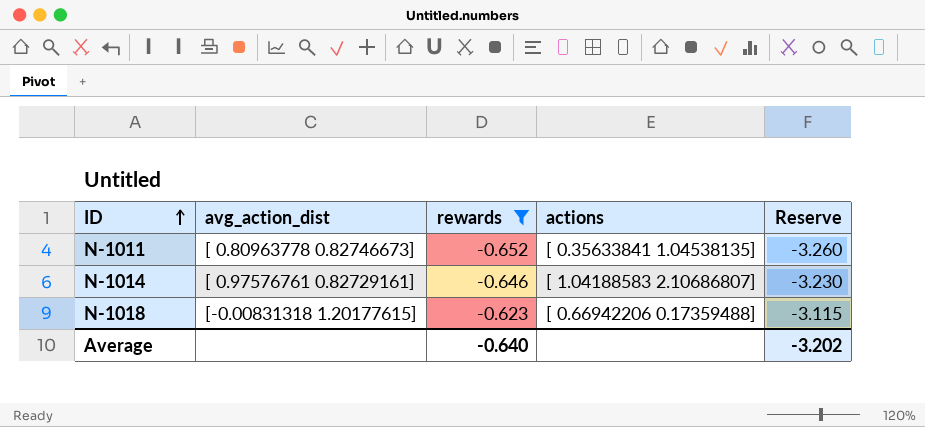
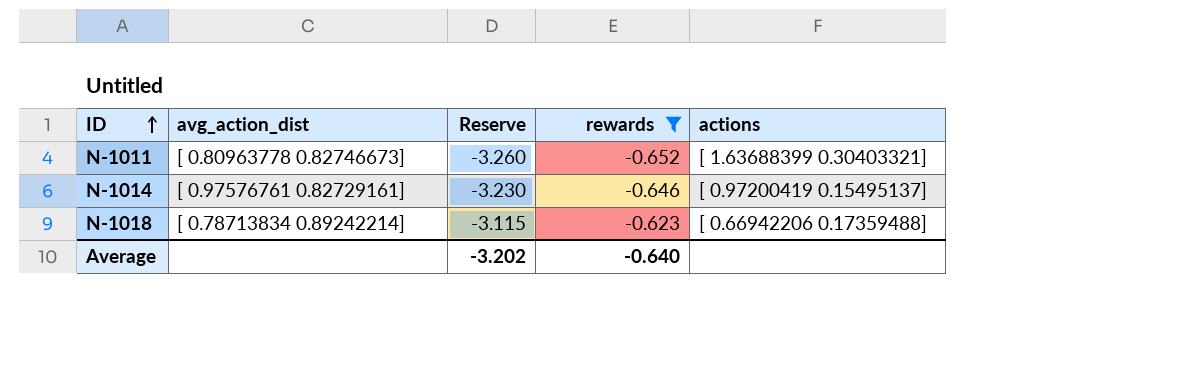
column Reserve | position: 5 -> 3
N-1011 | actions: [ 0.35633841 1.04538135] -> [ 1.63688399 0.30403321]
N-1014 | actions: [ 1.04188583 2.10686807] -> [ 0.97200419 0.15495137]
N-1018 | avg_action_dist: [-0.00831318 1.20177615] -> [ 0.78713834 0.89242214]

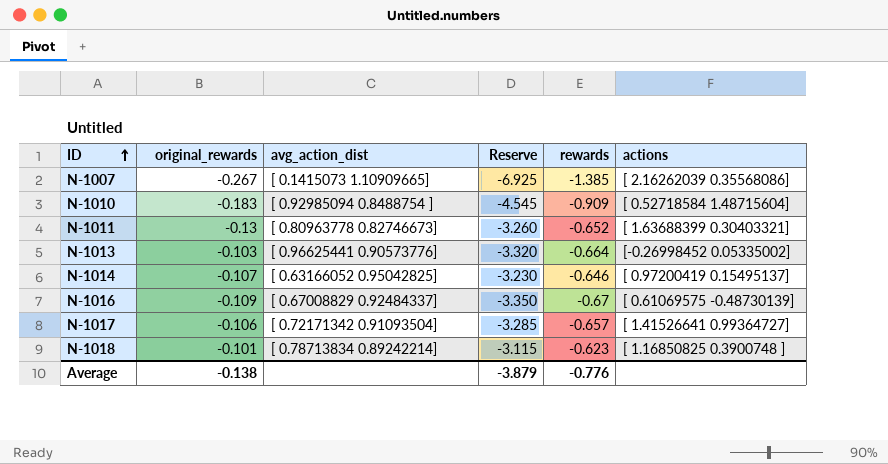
filter: rewards >= -0.652 -> none
column original_rewards | position: none -> 2
N-1014 | avg_action_dist: [ 0.97576761 0.82729161] -> [ 0.63166052 0.95042825]
N-1018 | actions: [ 0.66942206 0.17359488] -> [ 1.16850825 0.3900748 ]
Average | Reserve: -3.202 -> -3.879
Average | rewards: -0.640 -> -0.776

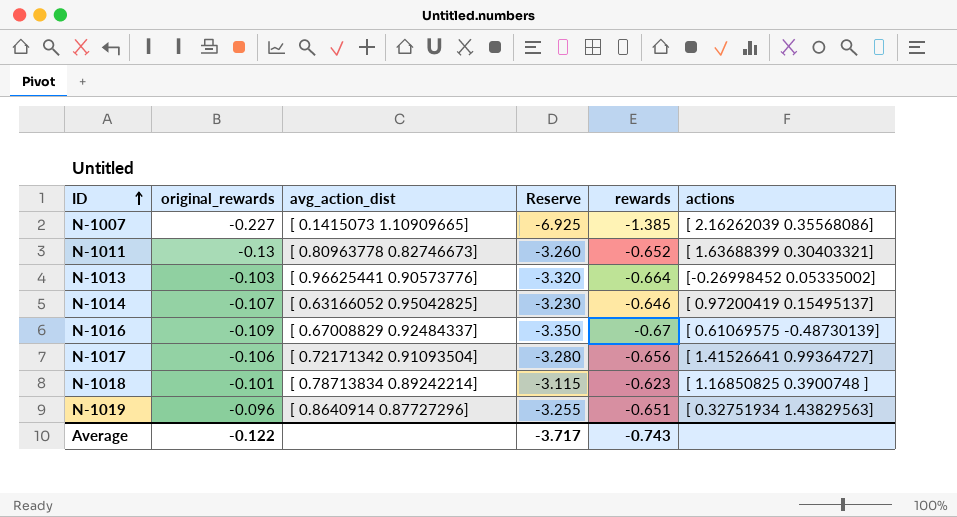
row N-1010: -0.183 | [ 0.92985094 0.8488754 ] | -4.545 | -0.909 | [ 0.52718584 1.48715604] -> none
N-1007 | original_rewards: -0.267 -> -0.227
N-1017 | Reserve: -3.285 -> -3.280
N-1017 | rewards: -0.657 -> -0.656
row N-1019: none -> -0.096 | [ 0.8640914 0.87727296] | -3.255 | -0.651 | [ 0.32751934 1.43829563]
Average | original_rewards: -0.138 -> -0.122
Average | Reserve: -3.879 -> -3.717
Average | rewards: -0.776 -> -0.743

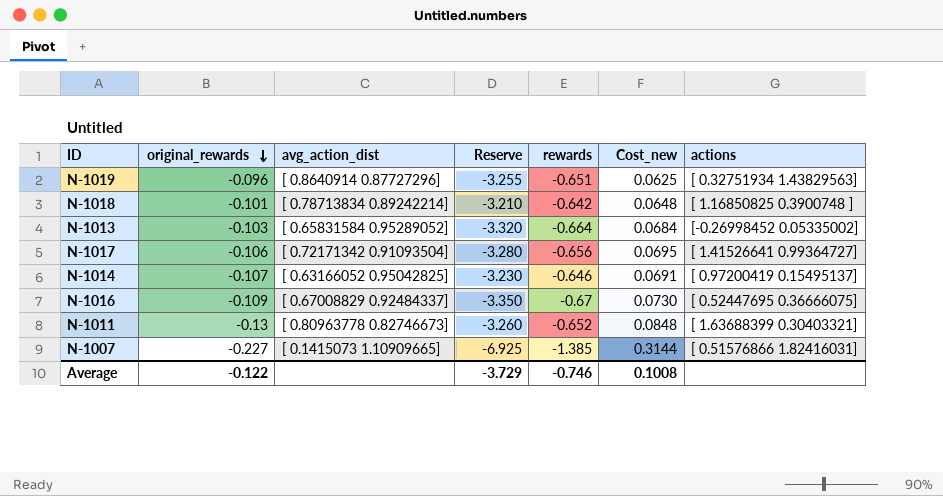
row order: ID ascending -> original_rewards descending
column Cost_new | formula: none -> [original_rewards] * [rewards]
N-1018 | Reserve: -3.115 -> -3.210
N-1018 | rewards: -0.623 -> -0.642
N-1013 | avg_action_dist: [ 0.96625441 0.90573776] -> [ 0.65831584 0.95289052]
N-1016 | actions: [ 0.61069575 -0.48730139] -> [ 0.52447695 0.36666075]
N-1007 | actions: [ 2.16262039 0.35568086] -> [ 0.51576866 1.82416031]
Average | Reserve: -3.717 -> -3.729
Average | rewards: -0.743 -> -0.746

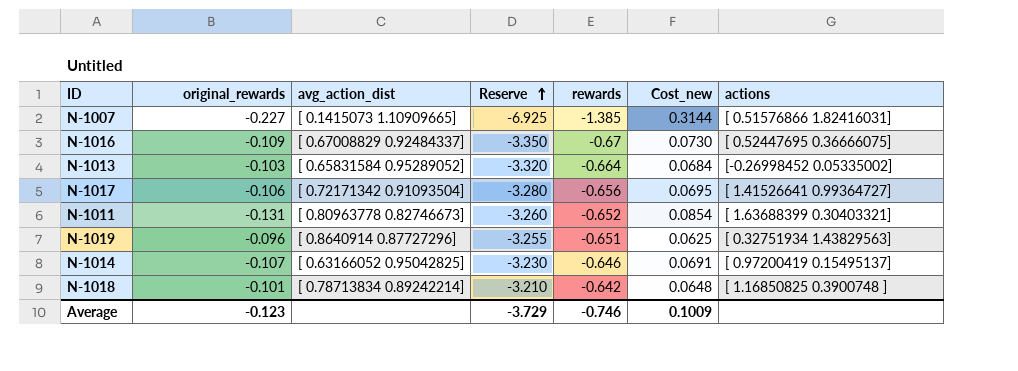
row order: original_rewards descending -> Reserve ascending
N-1011 | original_rewards: -0.13 -> -0.131
N-1011 | Cost_new: 0.0848 -> 0.0854
Average | original_rewards: -0.122 -> -0.123
Average | Cost_new: 0.1008 -> 0.1009

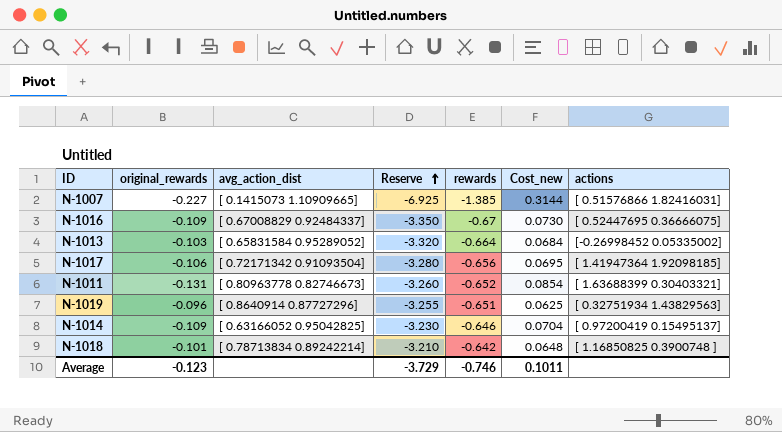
N-1017 | actions: [ 1.41526641 0.99364727] -> [ 1.41947364 1.92098185]
N-1014 | original_rewards: -0.107 -> -0.109
N-1014 | Cost_new: 0.0691 -> 0.0704
Average | Cost_new: 0.1009 -> 0.1011

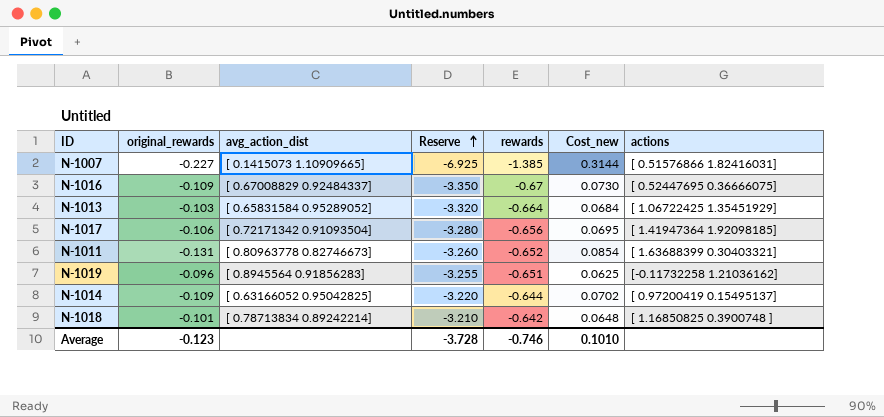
N-1013 | actions: [-0.26998452 0.05335002] -> [ 1.06722425 1.35451929]
N-1019 | avg_action_dist: [ 0.8640914 0.87727296] -> [ 0.8945564 0.91856283]
N-1019 | actions: [ 0.32751934 1.43829563] -> [-0.11732258 1.21036162]
N-1014 | Reserve: -3.230 -> -3.220
N-1014 | rewards: -0.646 -> -0.644
N-1014 | Cost_new: 0.0704 -> 0.0702
Average | Reserve: -3.729 -> -3.728
Average | Cost_new: 0.1011 -> 0.1010

